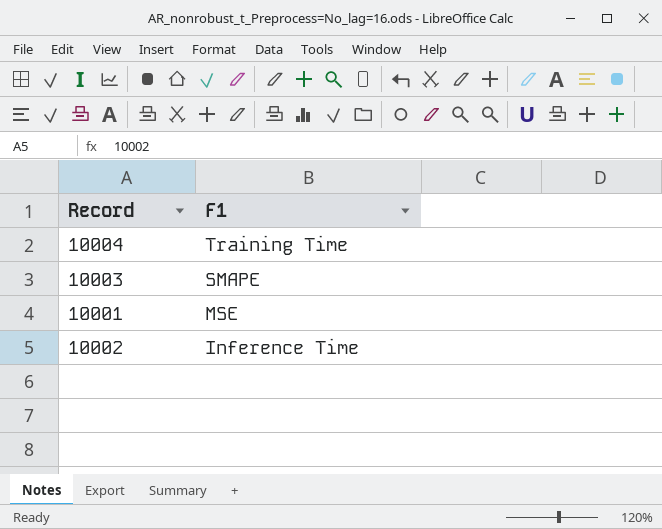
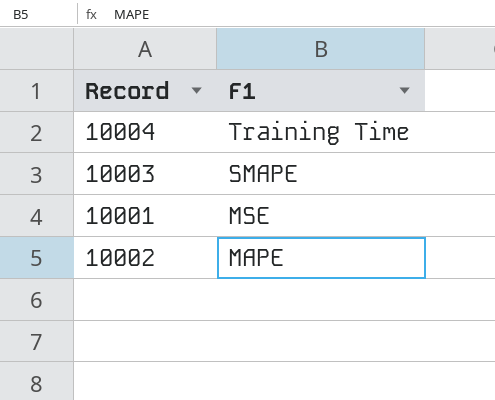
10002 | F1: Inference Time -> MAPE

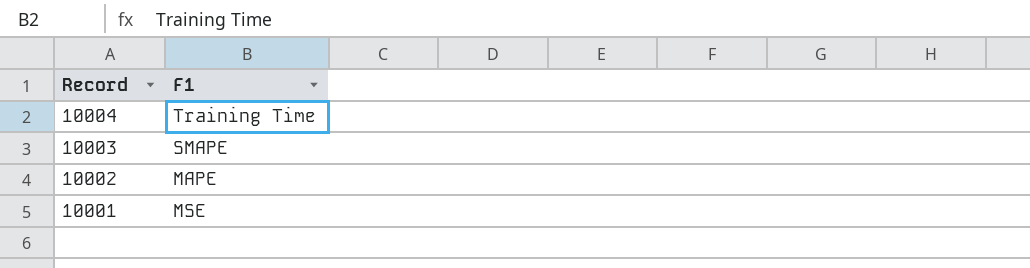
row order: F1 descending -> Record descending

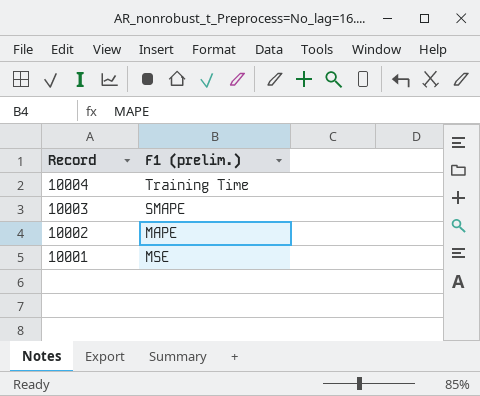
column name: F1 -> F1 (prelim.)

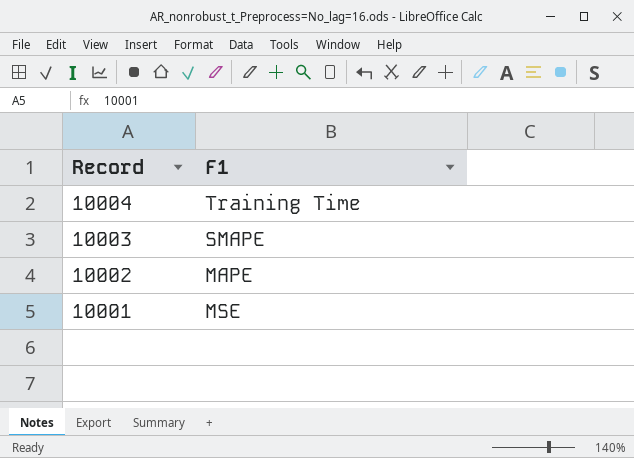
column name: F1 (prelim.) -> F1

